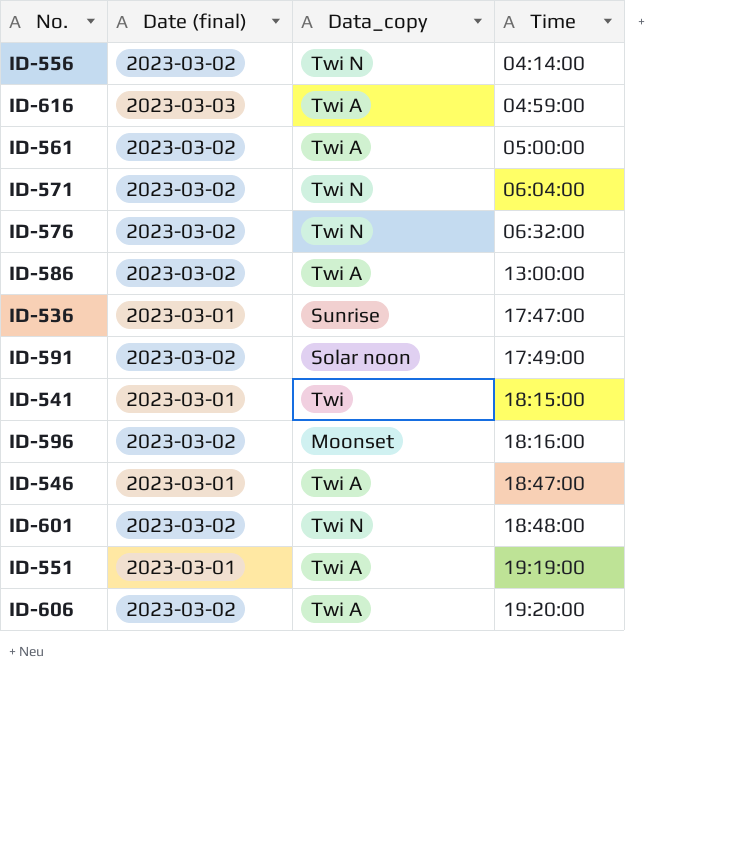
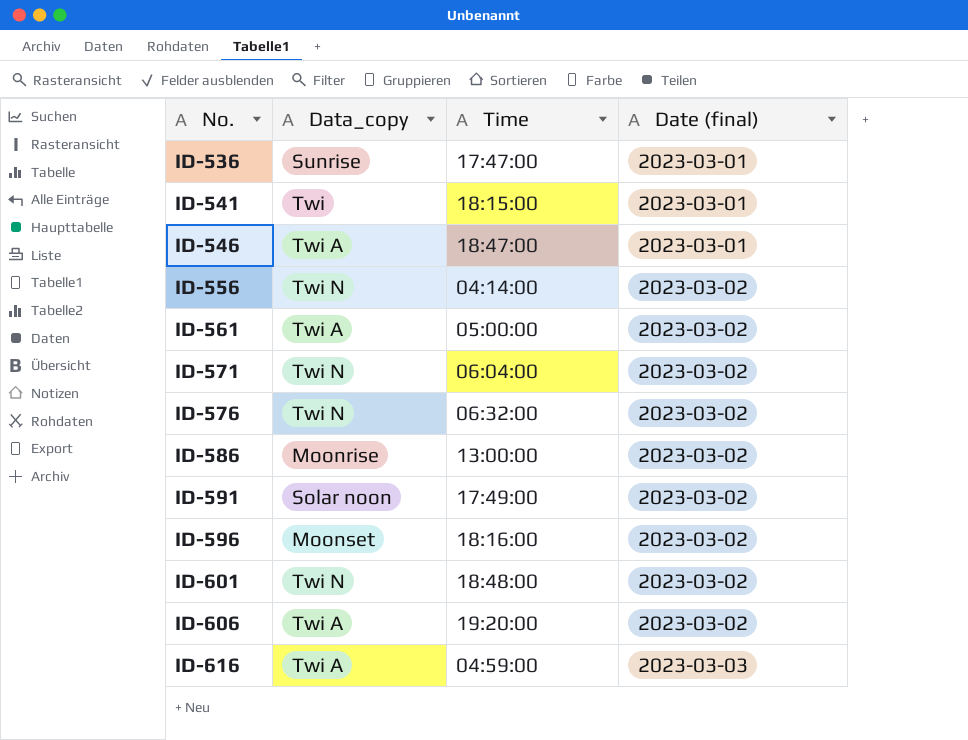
row order: Time ascending -> No. ascending
column Date (final) | position: 2 -> 4
row ID-551: 2023-03-01 | Twi A | 19:19:00 -> none
ID-586 | Data_copy: Twi A -> Moonrise

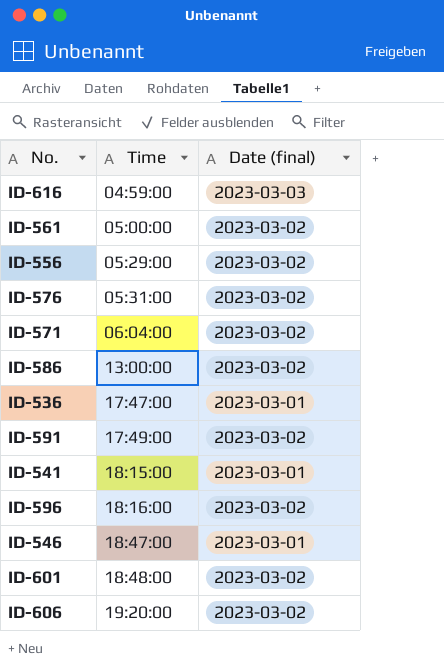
row order: No. ascending -> Time ascending
column Data_copy | position: 2 -> none
ID-556 | Time: 04:14:00 -> 05:29:00
ID-576 | Time: 06:32:00 -> 05:31:00

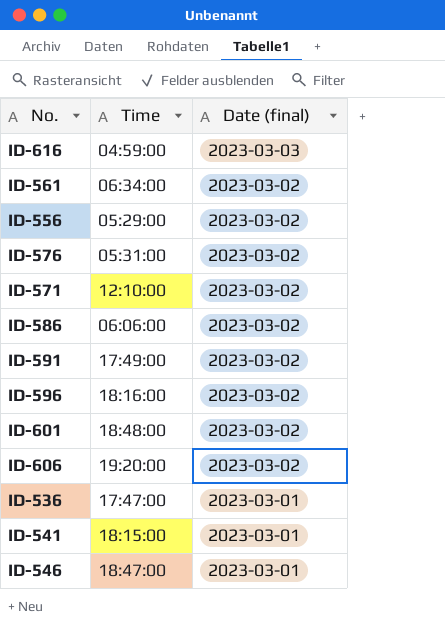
row order: Time ascending -> Date (final) descending
ID-561 | Time: 05:00:00 -> 06:34:00
ID-571 | Time: 06:04:00 -> 12:10:00
ID-586 | Time: 13:00:00 -> 06:06:00

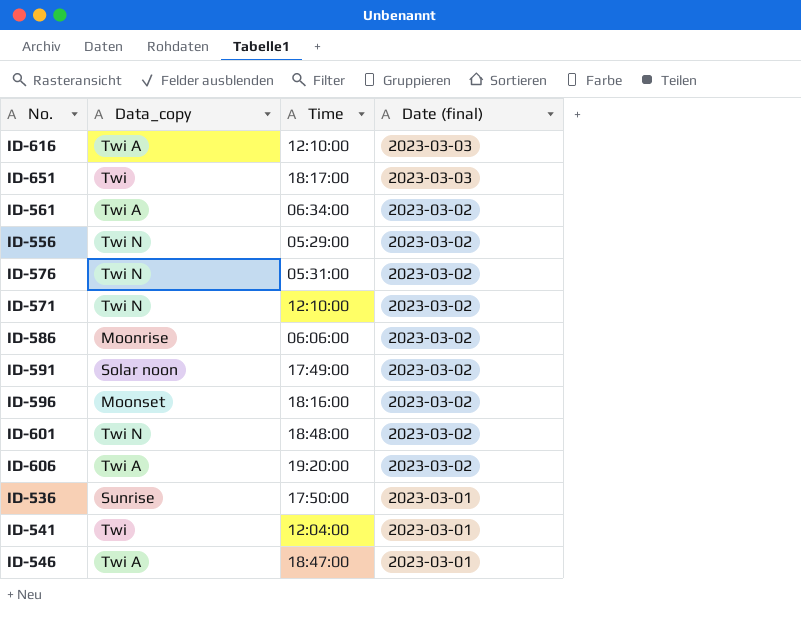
column Data_copy | position: none -> 2
ID-616 | Time: 04:59:00 -> 12:10:00
row ID-651: none -> Twi | 18:17:00 | 2023-03-03
ID-536 | Time: 17:47:00 -> 17:50:00
ID-541 | Time: 18:15:00 -> 12:04:00

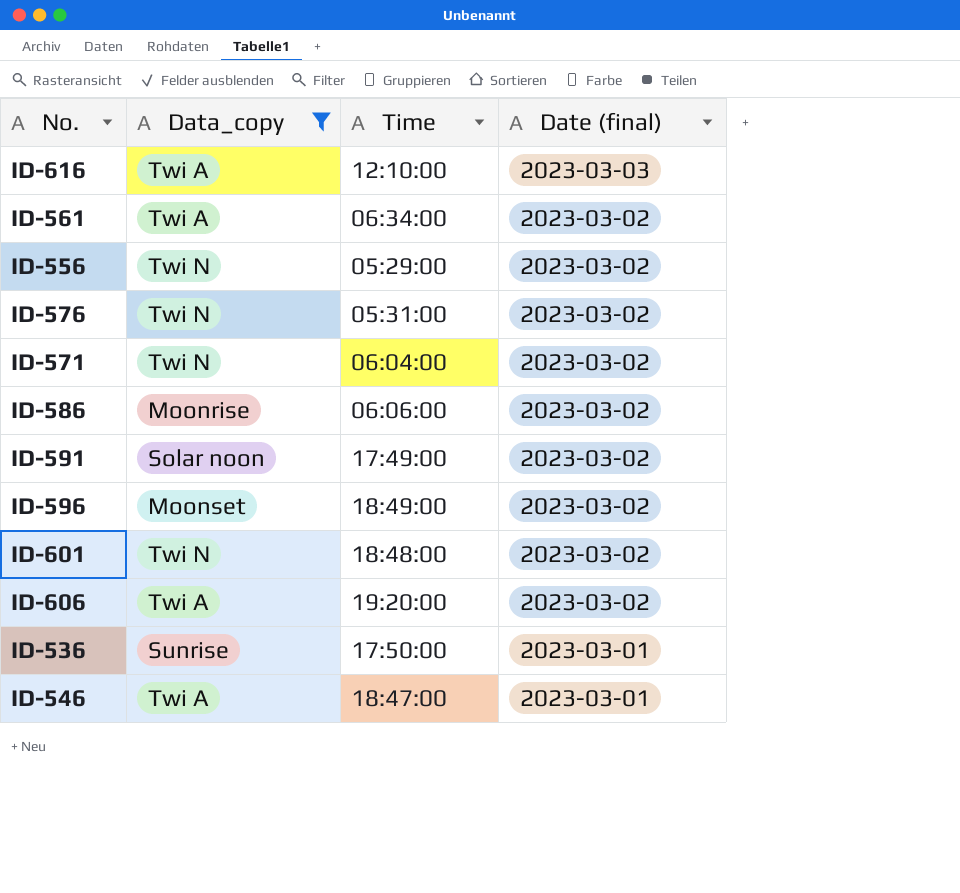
filter: none -> Data_copy != Twi
ID-571 | Time: 12:10:00 -> 06:04:00
ID-596 | Time: 18:16:00 -> 18:49:00

